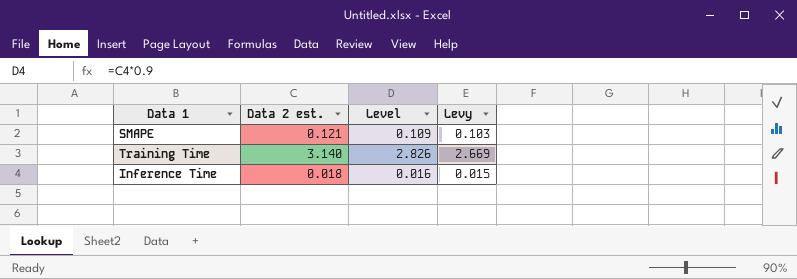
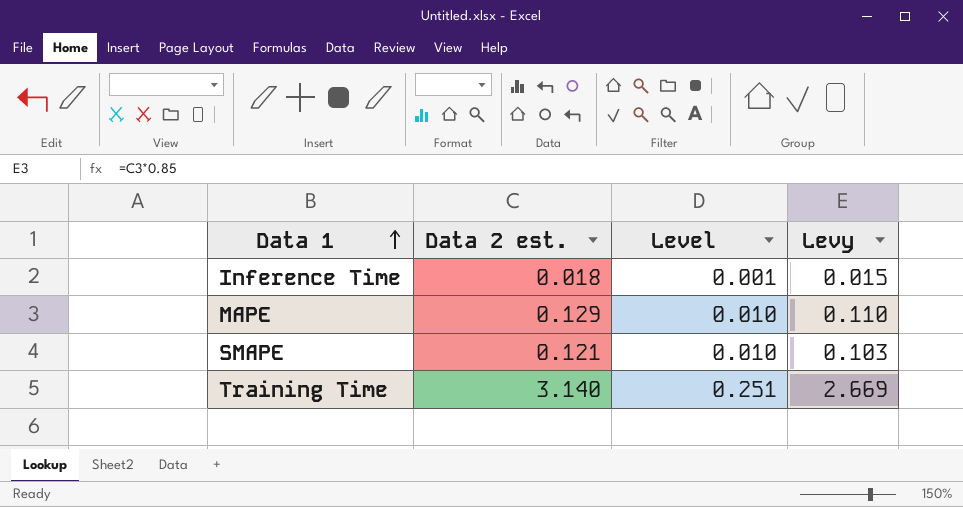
row order: none -> Data 1 ascending
column Level | formula: [Data 2 est.] * 0.9 -> [Data 2 est.] * 0.08
row MAPE: none -> 0.129 | 0.010 | 0.110

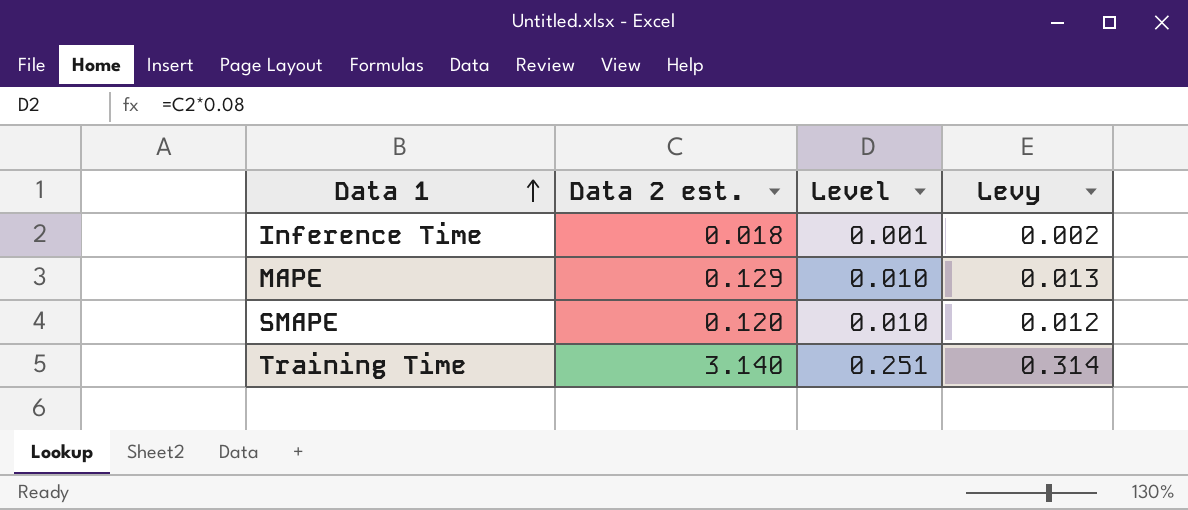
column Levy | formula: [Data 2 est.] * 0.85 -> [Data 2 est.] * 0.1
SMAPE | Data 2 est.: 0.121 -> 0.120

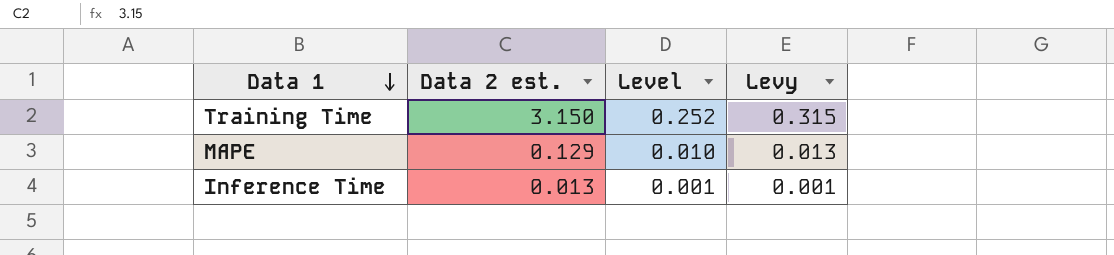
row order: Data 1 ascending -> Data 1 descending
row SMAPE: 0.120 | 0.010 | 0.012 -> none
Training Time | Data 2 est.: 3.140 -> 3.150
Training Time | Level: 0.251 -> 0.252
Training Time | Levy: 0.314 -> 0.315
Inference Time | Data 2 est.: 0.018 -> 0.013
Inference Time | Levy: 0.002 -> 0.001

